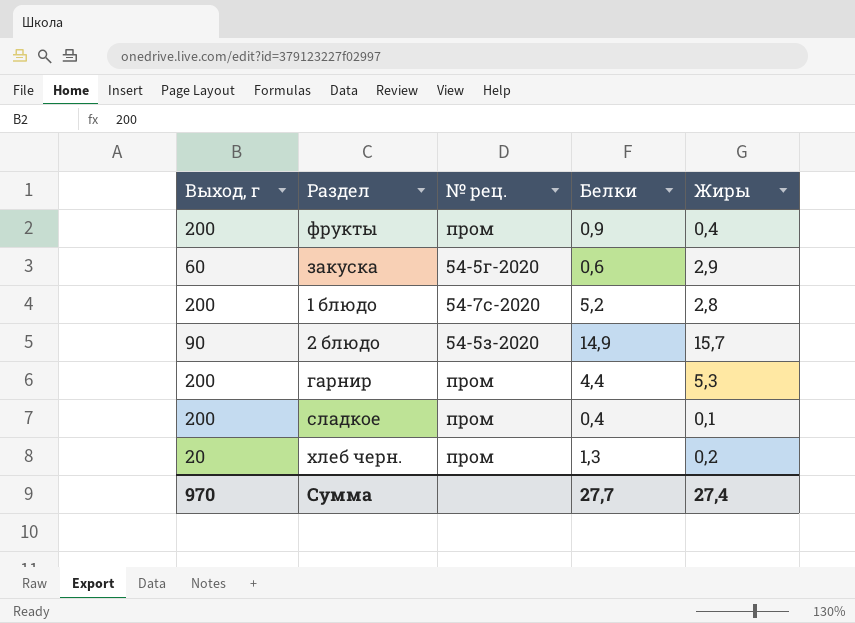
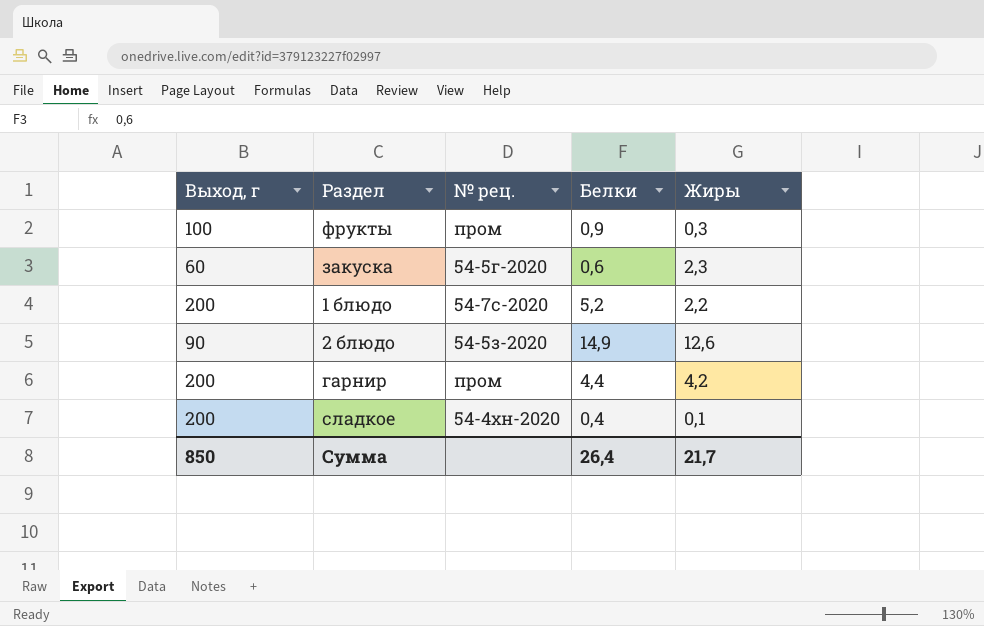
row хлеб черн.: 20 | пром | 1,3 | 0,2 -> none
фрукты | Выход, г: 200 -> 100
фрукты | Жиры: 0,4 -> 0,3
закуска | Жиры: 2,9 -> 2,3
1 блюдо | Жиры: 2,8 -> 2,2
2 блюдо | Жиры: 15,7 -> 12,6
гарнир | Жиры: 5,3 -> 4,2
сладкое | № рец.: пром -> 54-4хн-2020
Сумма | Выход, г: 970 -> 850
Сумма | Белки: 27,7 -> 26,4
Сумма | Жиры: 27,4 -> 21,7

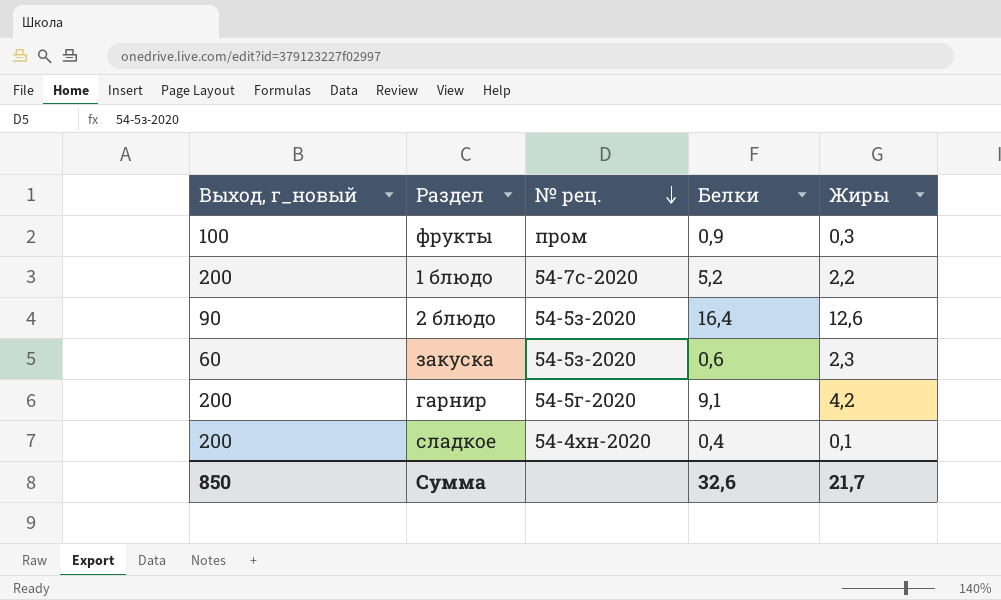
row order: none -> № рец. descending
column name: Выход, г -> Выход, г_новый
2 блюдо | Белки: 14,9 -> 16,4
закуска | № рец.: 54-5г-2020 -> 54-5з-2020
гарнир | № рец.: пром -> 54-5г-2020
гарнир | Белки: 4,4 -> 9,1
Сумма | Белки: 26,4 -> 32,6

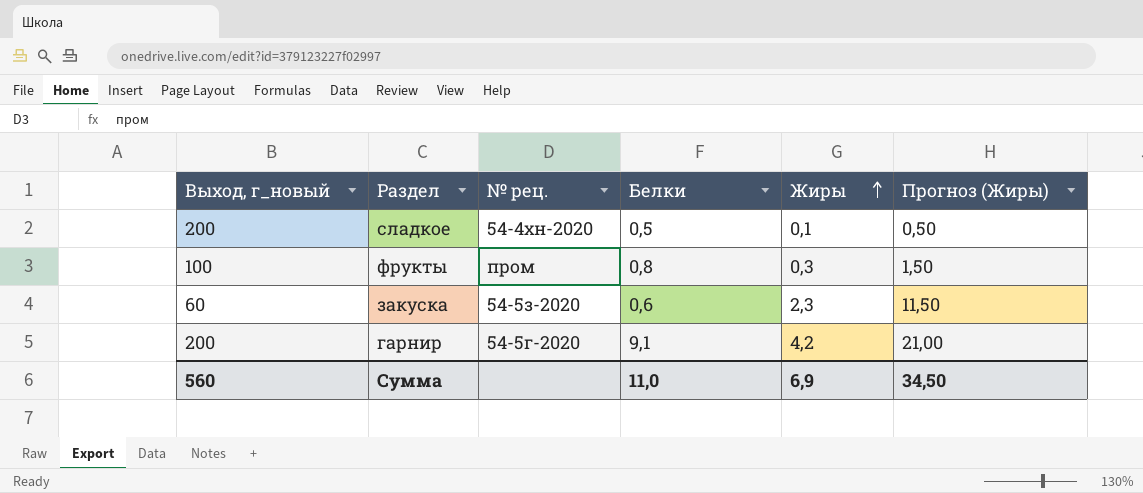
row order: № рец. descending -> Жиры ascending
column Прогноз (Жиры) | formula: none -> [Жиры] * 5
row 1 блюдо: 200 | 54-7с-2020 | 5,2 | 2,2 -> none
row 2 блюдо: 90 | 54-5з-2020 | 16,4 | 12,6 -> none
сладкое | Белки: 0,4 -> 0,5
фрукты | Белки: 0,9 -> 0,8
Сумма | Выход, г_новый: 850 -> 560
Сумма | Белки: 32,6 -> 11,0
Сумма | Жиры: 21,7 -> 6,9

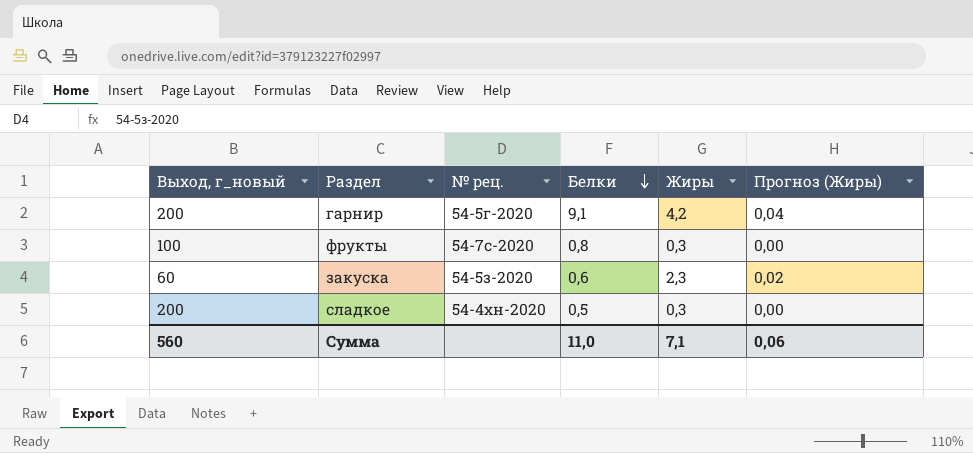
row order: Жиры ascending -> Белки descending
column Прогноз (Жиры) | formula: [Жиры] * 5 -> [Жиры] * 0,01
фрукты | № рец.: пром -> 54-7с-2020
сладкое | Жиры: 0,1 -> 0,3
Сумма | Жиры: 6,9 -> 7,1
Сумма | Прогноз (Жиры): 34,50 -> 0,06

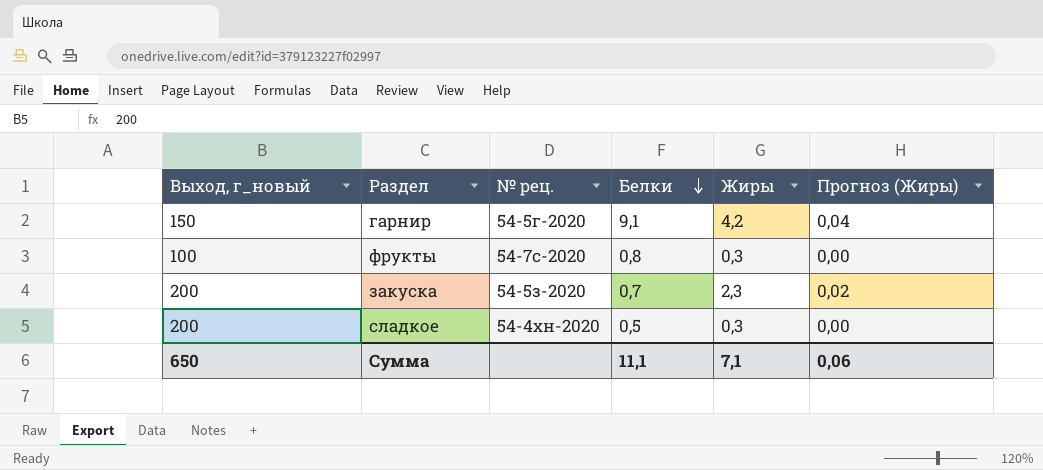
гарнир | Выход, г_новый: 200 -> 150
закуска | Выход, г_новый: 60 -> 200
закуска | Белки: 0,6 -> 0,7
Сумма | Выход, г_новый: 560 -> 650
Сумма | Белки: 11,0 -> 11,1

